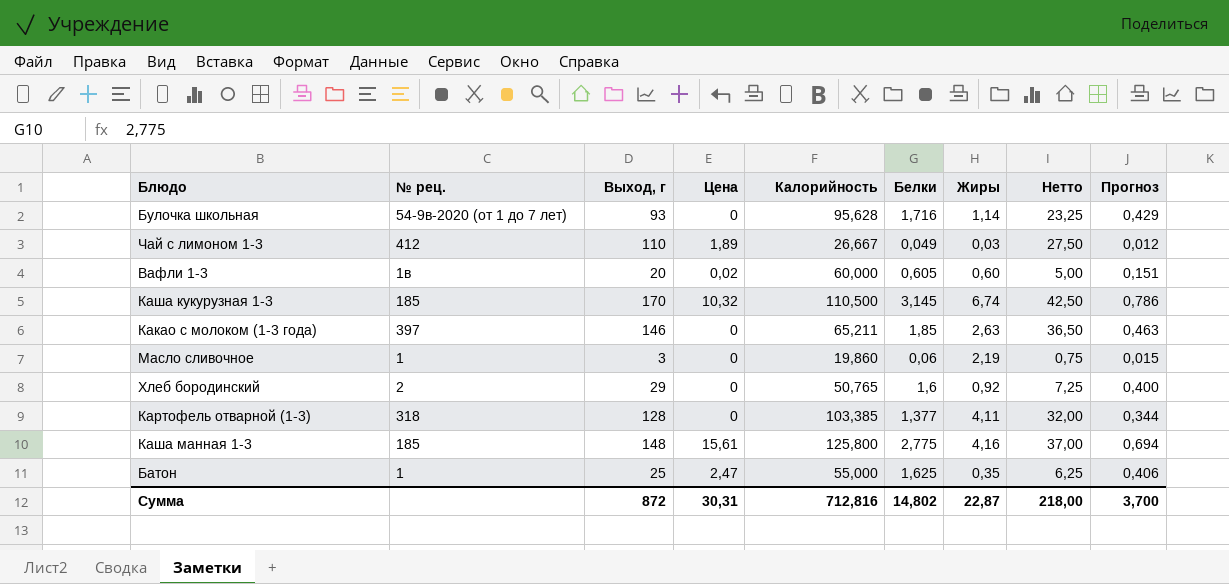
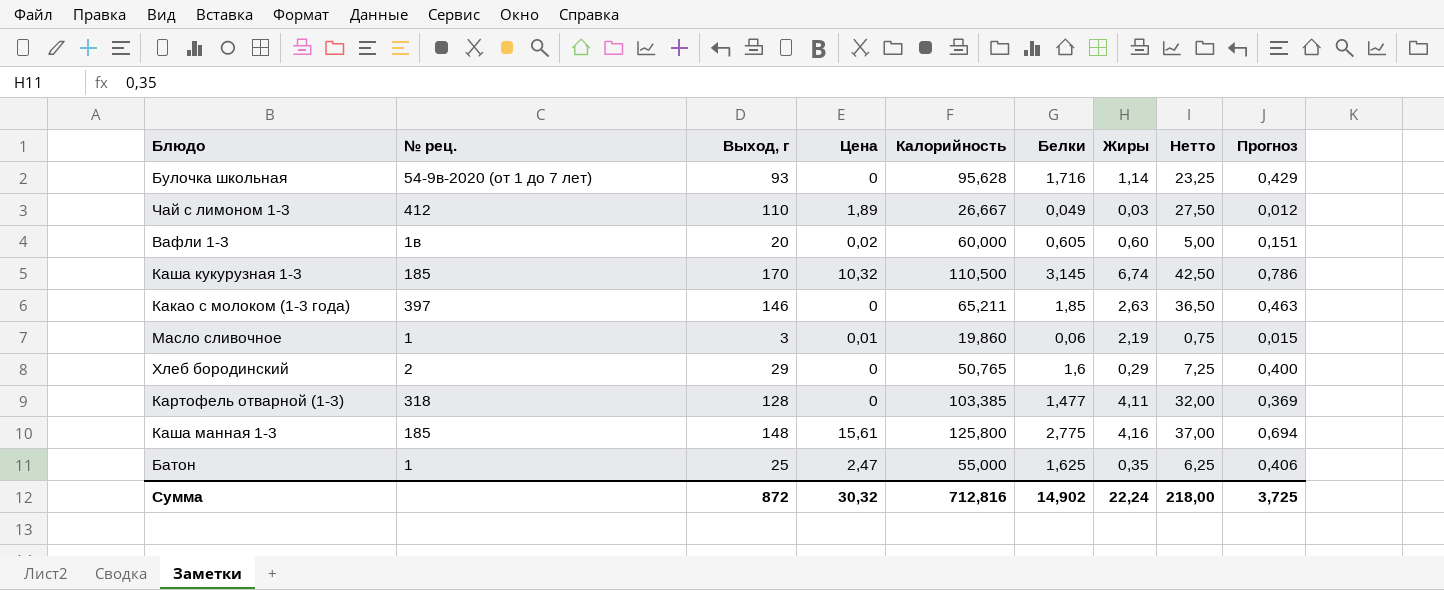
Масло сливочное | Цена: 0 -> 0,01
Хлеб бородинский | Жиры: 0,92 -> 0,29
Картофель отварной (1-3) | Белки: 1,377 -> 1,477
Картофель отварной (1-3) | Прогноз: 0,344 -> 0,369
Сумма | Цена: 30,31 -> 30,32
Сумма | Белки: 14,802 -> 14,902
Сумма | Жиры: 22,87 -> 22,24
Сумма | Прогноз: 3,700 -> 3,725

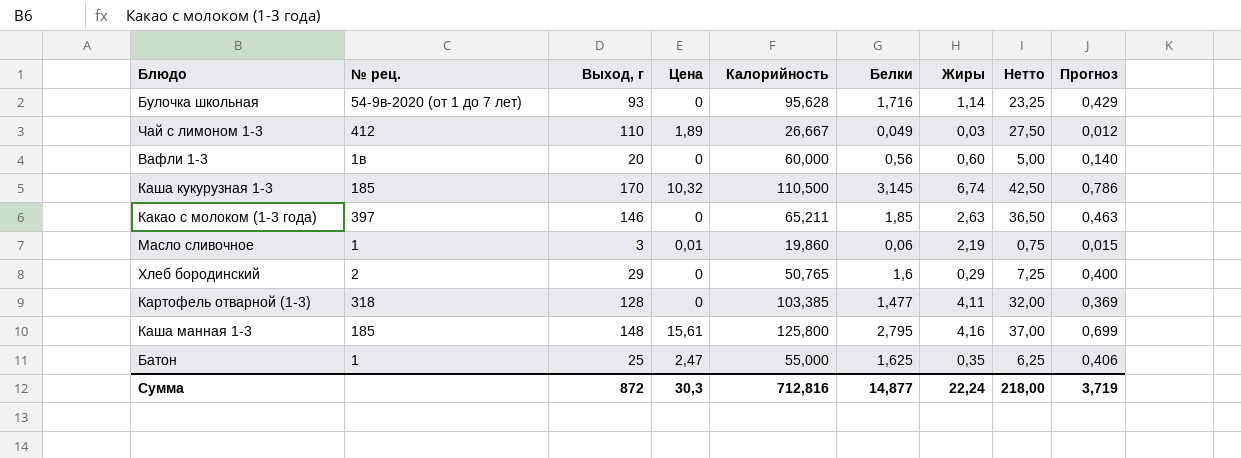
Вафли 1-3 | Цена: 0,02 -> 0
Вафли 1-3 | Белки: 0,605 -> 0,56
Вафли 1-3 | Прогноз: 0,151 -> 0,140
Каша манная 1-3 | Белки: 2,775 -> 2,795
Каша манная 1-3 | Прогноз: 0,694 -> 0,699
Сумма | Цена: 30,32 -> 30,3
Сумма | Белки: 14,902 -> 14,877
Сумма | Прогноз: 3,725 -> 3,719

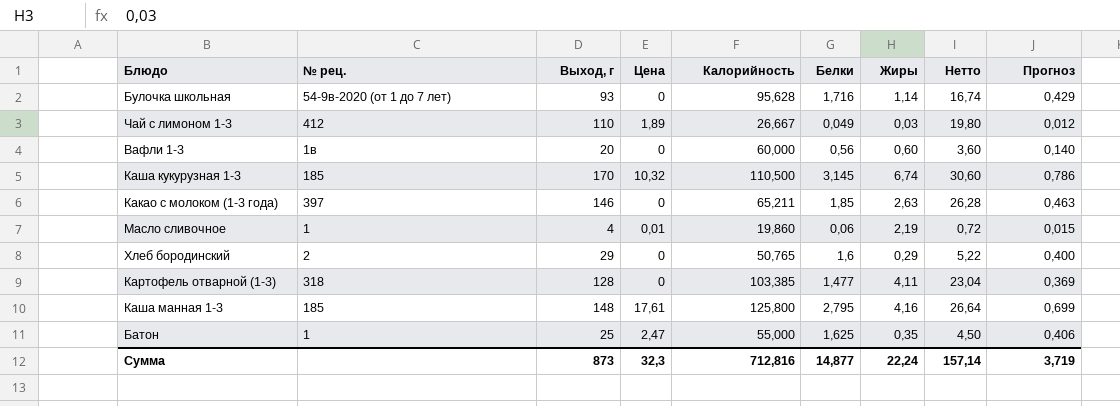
column Нетто | formula: [Выход, г] * 0,25 -> [Выход, г] * 0,18
Масло сливочное | Выход, г: 3 -> 4
Каша манная 1-3 | Цена: 15,61 -> 17,61
Сумма | Выход, г: 872 -> 873
Сумма | Цена: 30,3 -> 32,3
Сумма | Нетто: 218,00 -> 157,14

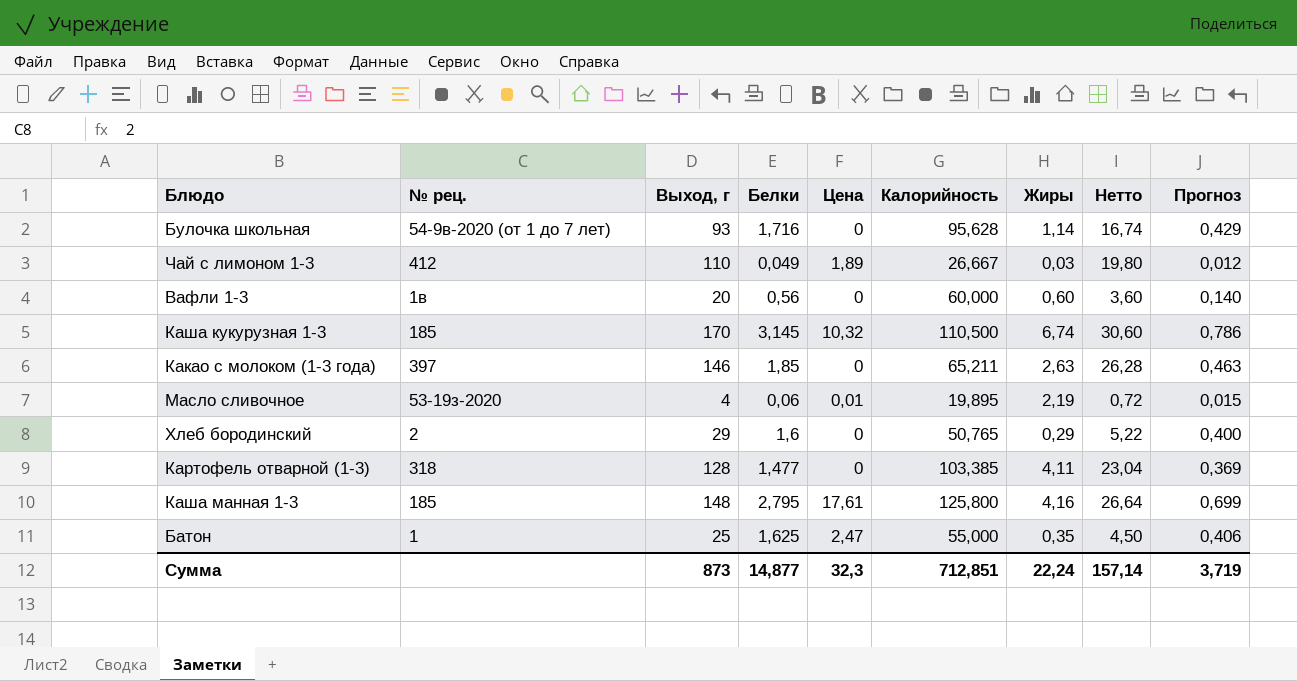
column Белки | position: 6 -> 4
Масло сливочное | № рец.: 1 -> 53-19з-2020
Масло сливочное | Калорийность: 19,860 -> 19,895
Сумма | Калорийность: 712,816 -> 712,851

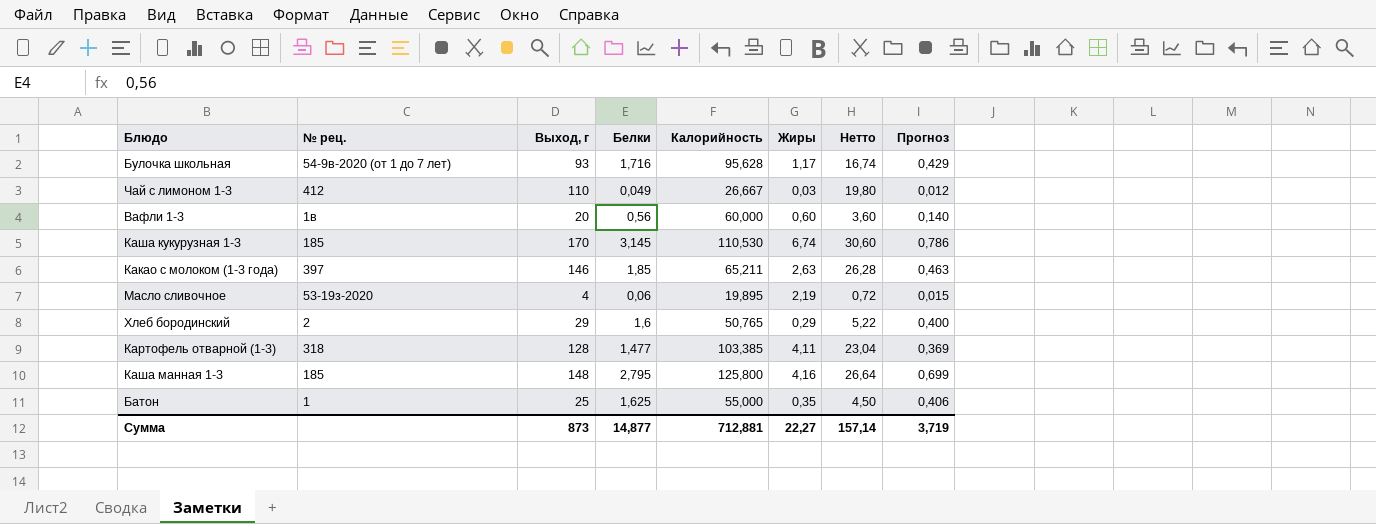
column Цена | position: 5 -> none
Булочка школьная | Жиры: 1,14 -> 1,17
Каша кукурузная 1-3 | Калорийность: 110,500 -> 110,530
Сумма | Калорийность: 712,851 -> 712,881
Сумма | Жиры: 22,24 -> 22,27

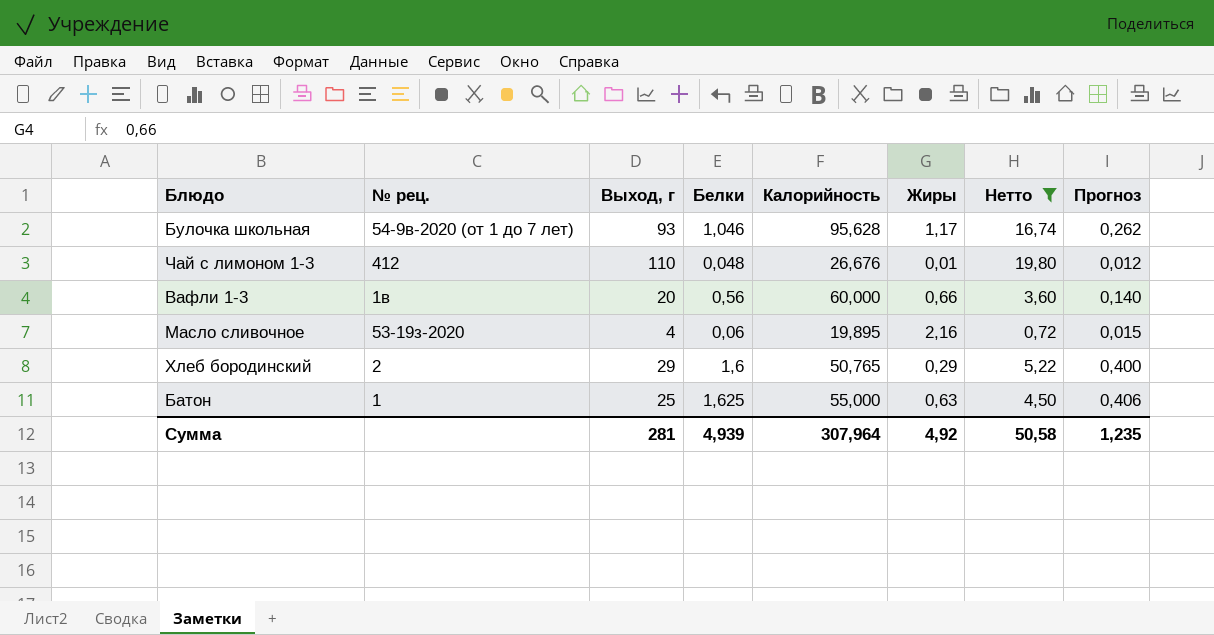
filter: none -> Нетто <= 19,80
Булочка школьная | Белки: 1,716 -> 1,046
Булочка школьная | Прогноз: 0,429 -> 0,262
Чай с лимоном 1-3 | Белки: 0,049 -> 0,048
Чай с лимоном 1-3 | Калорийность: 26,667 -> 26,676
Чай с лимоном 1-3 | Жиры: 0,03 -> 0,01
Вафли 1-3 | Жиры: 0,60 -> 0,66
Масло сливочное | Жиры: 2,19 -> 2,16
Батон | Жиры: 0,35 -> 0,63
Сумма | Выход, г: 873 -> 281
Сумма | Белки: 14,877 -> 4,939
Сумма | Калорийность: 712,881 -> 307,964
Сумма | Жиры: 22,27 -> 4,92
Сумма | Нетто: 157,14 -> 50,58
Сумма | Прогноз: 3,719 -> 1,235

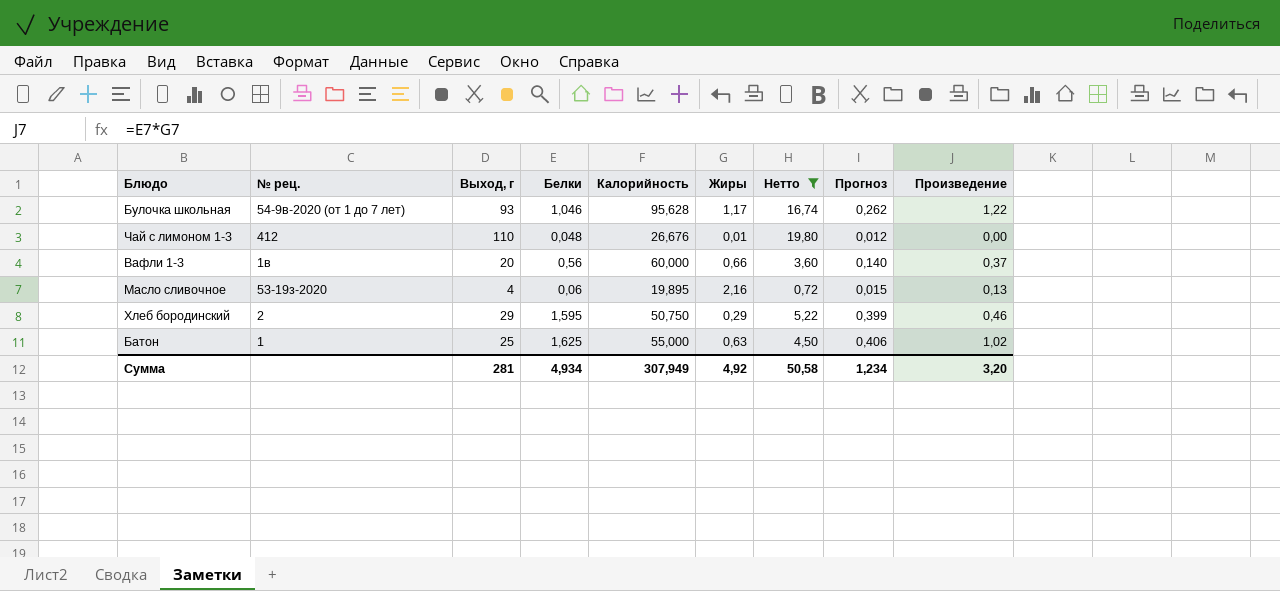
column Произведение | formula: none -> [Белки] * [Жиры]
Хлеб бородинский | Белки: 1,6 -> 1,595
Хлеб бородинский | Калорийность: 50,765 -> 50,750
Хлеб бородинский | Прогноз: 0,400 -> 0,399
Сумма | Белки: 4,939 -> 4,934
Сумма | Калорийность: 307,964 -> 307,949
Сумма | Прогноз: 1,235 -> 1,234

